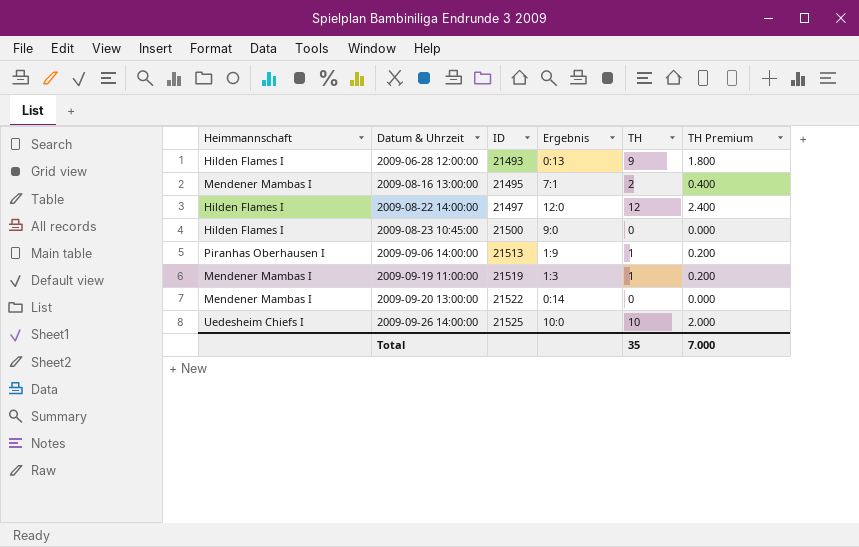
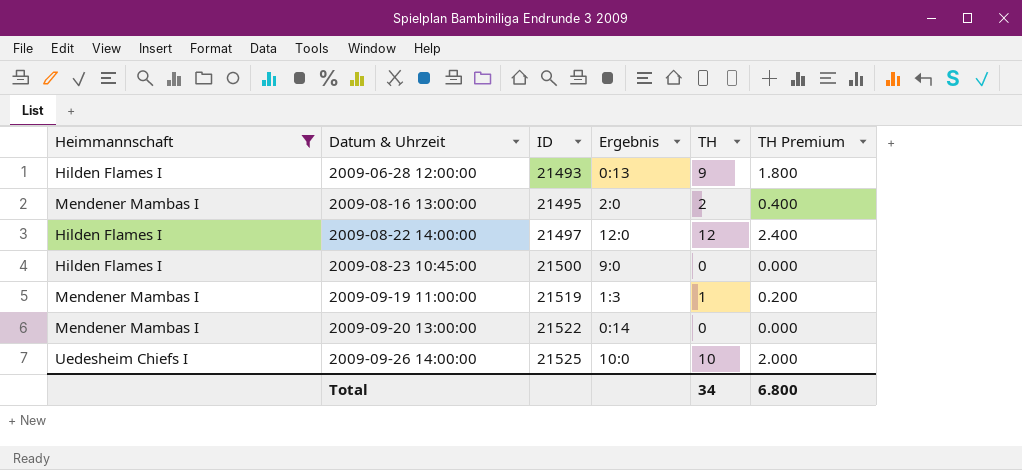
filter: none -> Heimmannschaft != Piranhas Oberhausen I
2009-08-16 13:00:00 | Ergebnis: 7:1 -> 2:0
Total | TH: 35 -> 34
Total | TH Premium: 7.000 -> 6.800

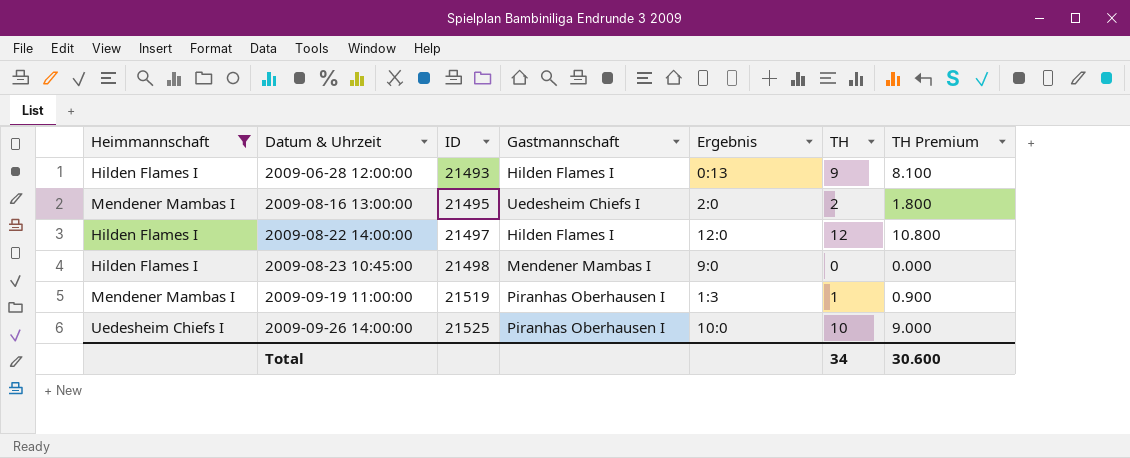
column Gastmannschaft | position: none -> 4
column TH Premium | formula: [TH] * 0.2 -> [TH] * 0.9
row 2009-09-20 13:00:00: Mendener Mambas I | 21522 | 0:14 | 0 | 0.000 -> none
2009-08-23 10:45:00 | ID: 21500 -> 21498
Total | TH Premium: 6.800 -> 30.600

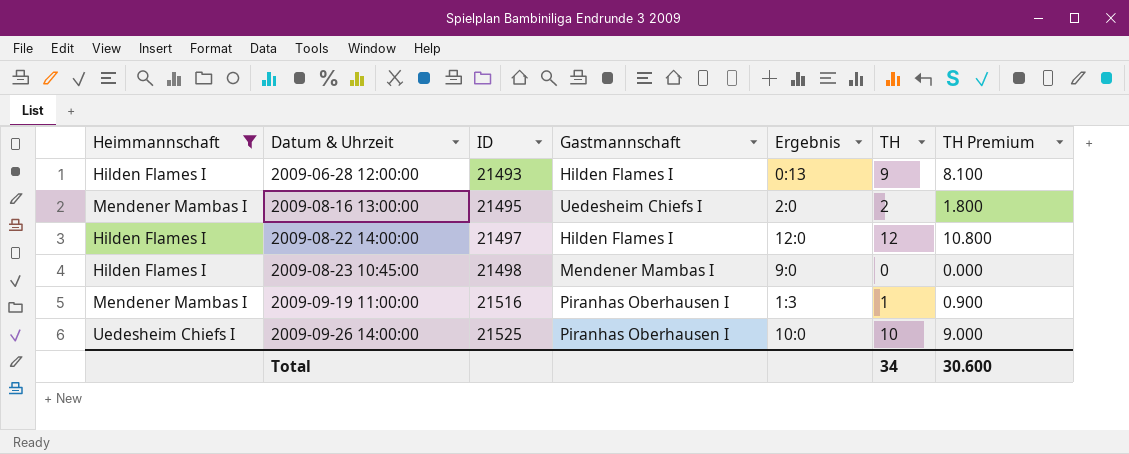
2009-09-19 11:00:00 | ID: 21519 -> 21516

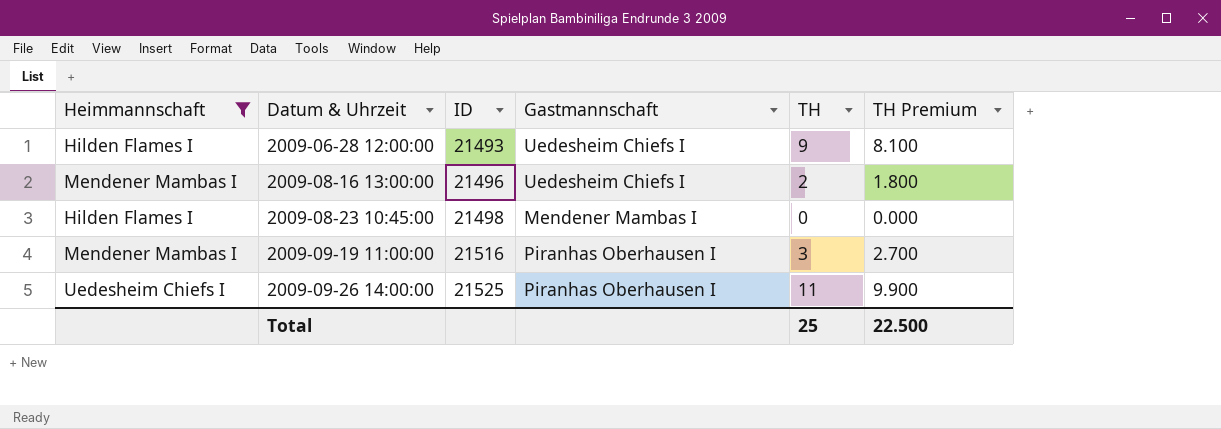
column Ergebnis | position: 5 -> none
row 2009-08-22 14:00:00: Hilden Flames I | 21497 | Hilden Flames I | 12:0 | 12 | 10.800 -> none
2009-06-28 12:00:00 | Gastmannschaft: Hilden Flames I -> Uedesheim Chiefs I
2009-08-16 13:00:00 | ID: 21495 -> 21496
2009-09-19 11:00:00 | TH: 1 -> 3
2009-09-19 11:00:00 | TH Premium: 0.900 -> 2.700
2009-09-26 14:00:00 | TH: 10 -> 11
2009-09-26 14:00:00 | TH Premium: 9.000 -> 9.900
Total | TH: 34 -> 25
Total | TH Premium: 30.600 -> 22.500

